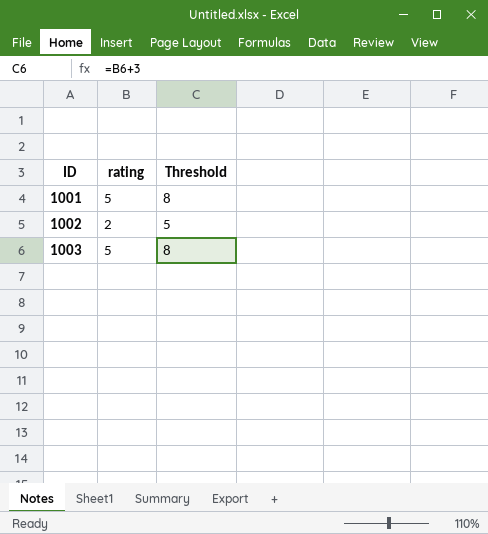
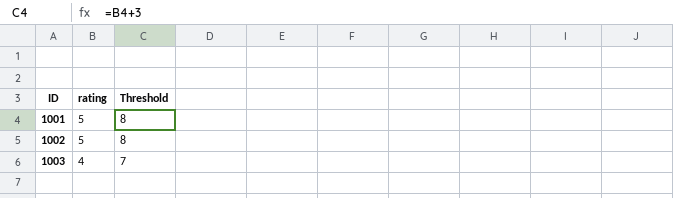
1002 | rating: 2 -> 5
1002 | Threshold: 5 -> 8
1003 | rating: 5 -> 4
1003 | Threshold: 8 -> 7

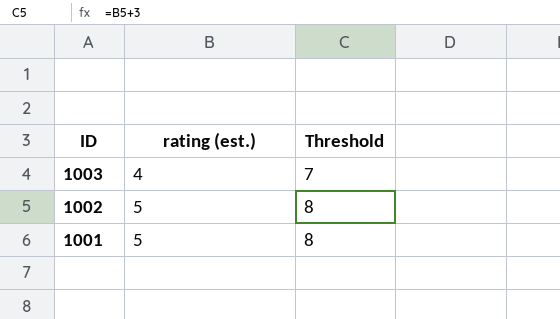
row order: ID ascending -> ID descending
column name: rating -> rating (est.)

